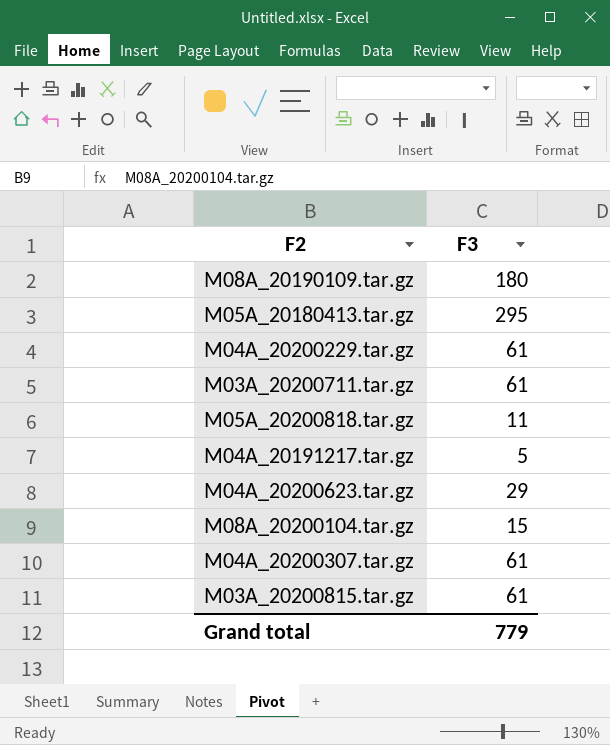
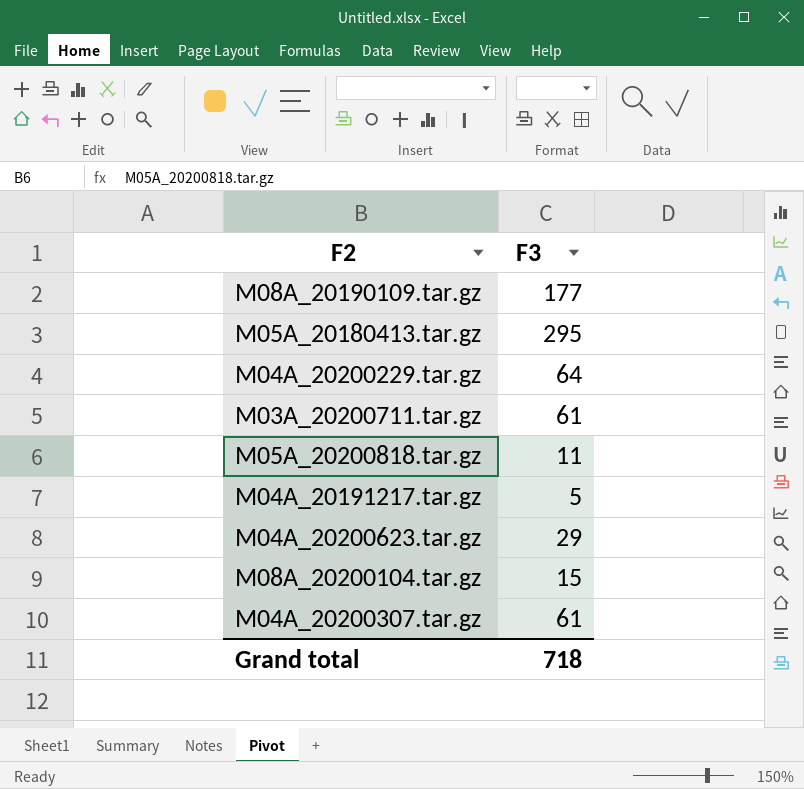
row M03A_20200815.tar.gz: 61 -> none
M08A_20190109.tar.gz | F3: 180 -> 177
M04A_20200229.tar.gz | F3: 61 -> 64
Grand total | F3: 779 -> 718

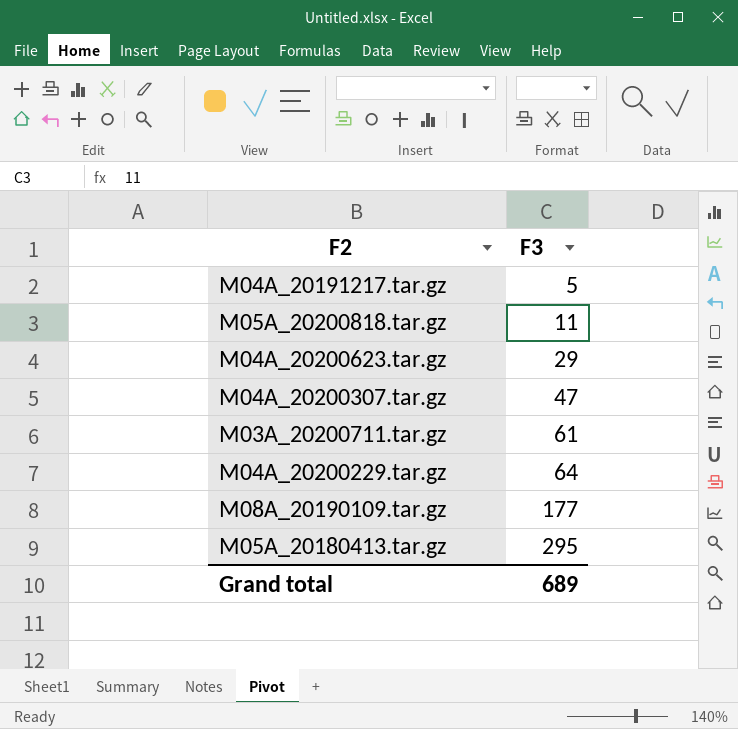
row order: none -> F3 ascending
row M08A_20200104.tar.gz: 15 -> none
M04A_20200307.tar.gz | F3: 61 -> 47
Grand total | F3: 718 -> 689

